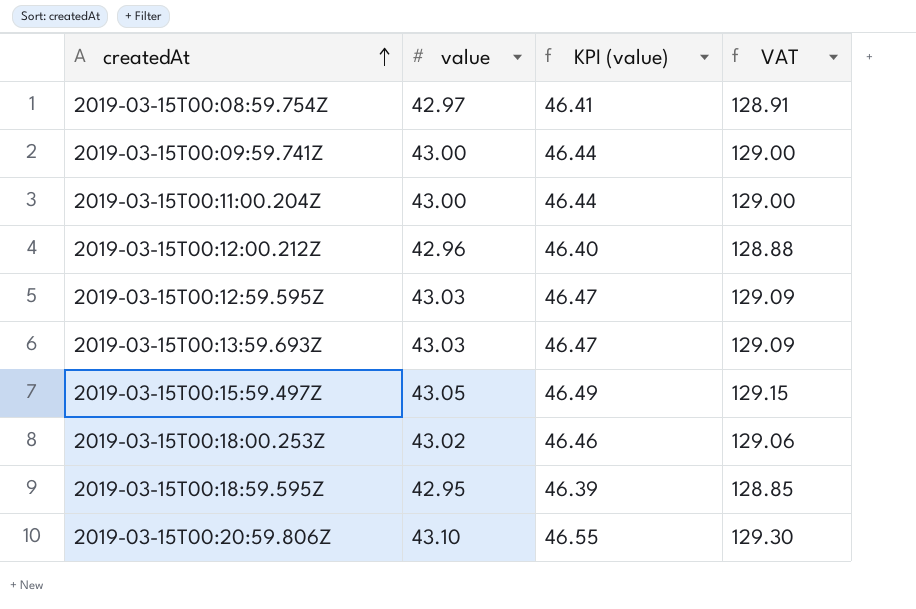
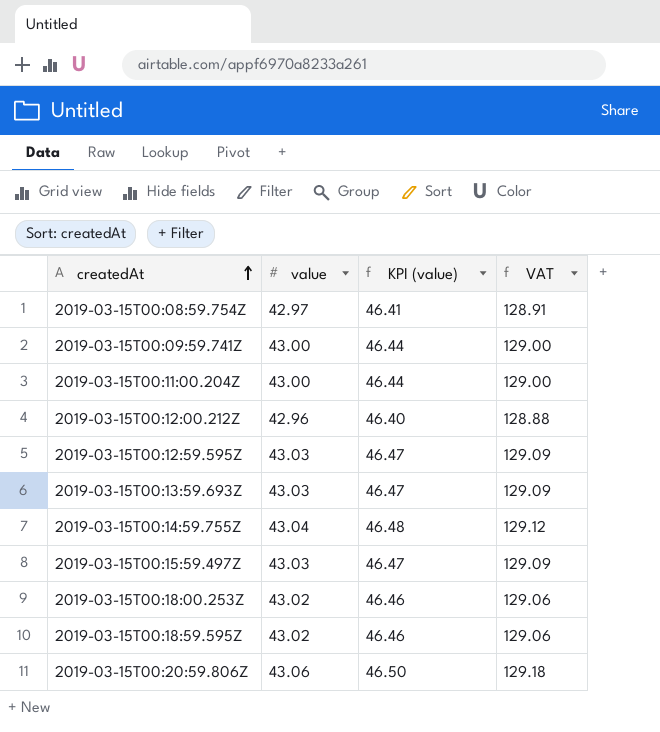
row 2019-03-15T00:14:59.755Z: none -> 43.04 | 46.48 | 129.12
2019-03-15T00:15:59.497Z | value: 43.05 -> 43.03
2019-03-15T00:15:59.497Z | KPI (value): 46.49 -> 46.47
2019-03-15T00:15:59.497Z | VAT: 129.15 -> 129.09
2019-03-15T00:18:59.595Z | value: 42.95 -> 43.02
2019-03-15T00:18:59.595Z | KPI (value): 46.39 -> 46.46
2019-03-15T00:18:59.595Z | VAT: 128.85 -> 129.06
2019-03-15T00:20:59.806Z | value: 43.10 -> 43.06
2019-03-15T00:20:59.806Z | KPI (value): 46.55 -> 46.50
2019-03-15T00:20:59.806Z | VAT: 129.30 -> 129.18

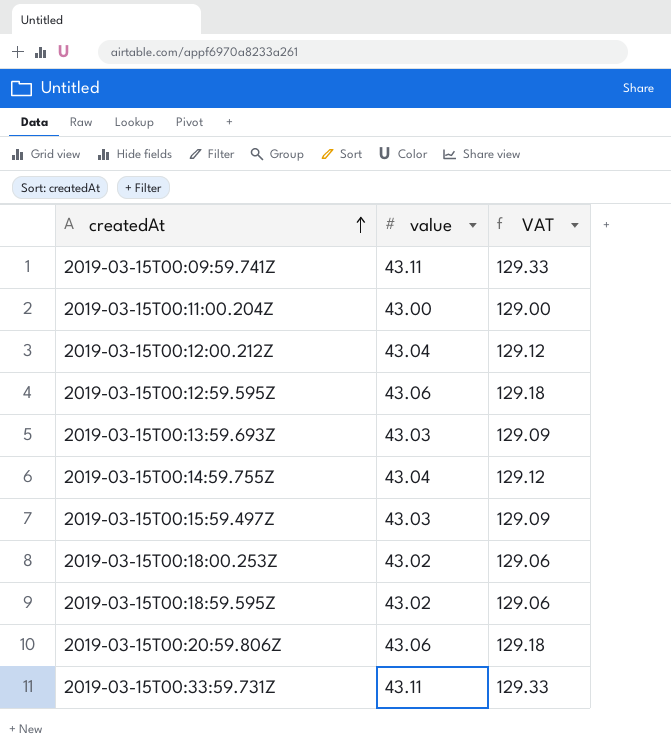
column KPI (value) | formula: [value] * 1.08 -> none
row 2019-03-15T00:08:59.754Z: 42.97 | 46.41 | 128.91 -> none
2019-03-15T00:09:59.741Z | value: 43.00 -> 43.11
2019-03-15T00:09:59.741Z | VAT: 129.00 -> 129.33
2019-03-15T00:12:00.212Z | value: 42.96 -> 43.04
2019-03-15T00:12:00.212Z | VAT: 128.88 -> 129.12
2019-03-15T00:12:59.595Z | value: 43.03 -> 43.06
2019-03-15T00:12:59.595Z | VAT: 129.09 -> 129.18
row 2019-03-15T00:33:59.731Z: none -> 43.11 | 129.33

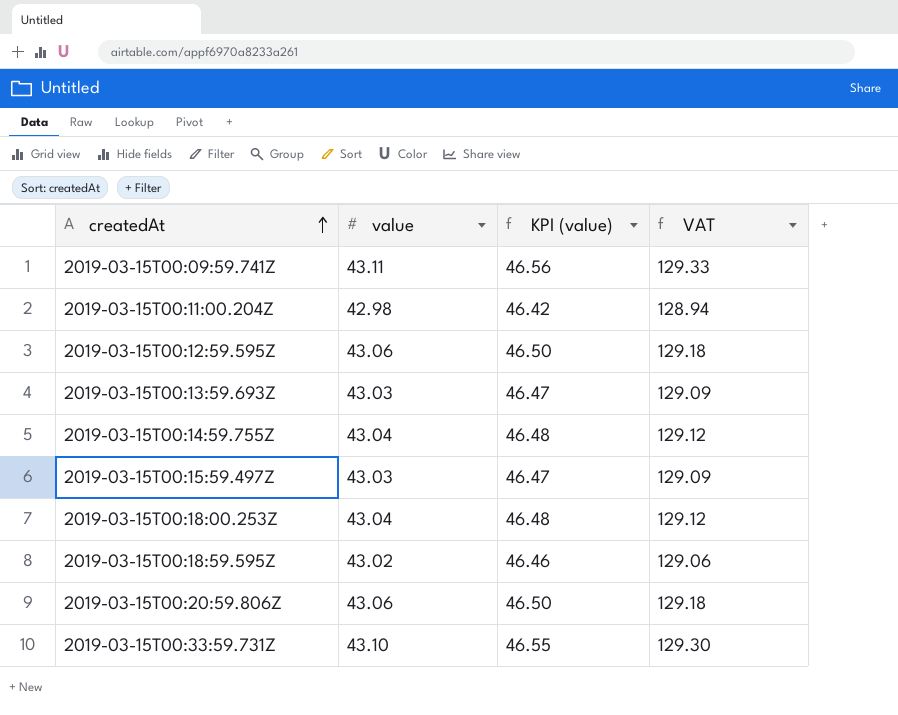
column KPI (value) | formula: none -> [value] * 1.08
row 2019-03-15T00:12:00.212Z: 43.04 | 129.12 -> none
2019-03-15T00:11:00.204Z | value: 43.00 -> 42.98
2019-03-15T00:11:00.204Z | VAT: 129.00 -> 128.94
2019-03-15T00:18:00.253Z | value: 43.02 -> 43.04
2019-03-15T00:18:00.253Z | VAT: 129.06 -> 129.12
2019-03-15T00:33:59.731Z | value: 43.11 -> 43.10
2019-03-15T00:33:59.731Z | VAT: 129.33 -> 129.30

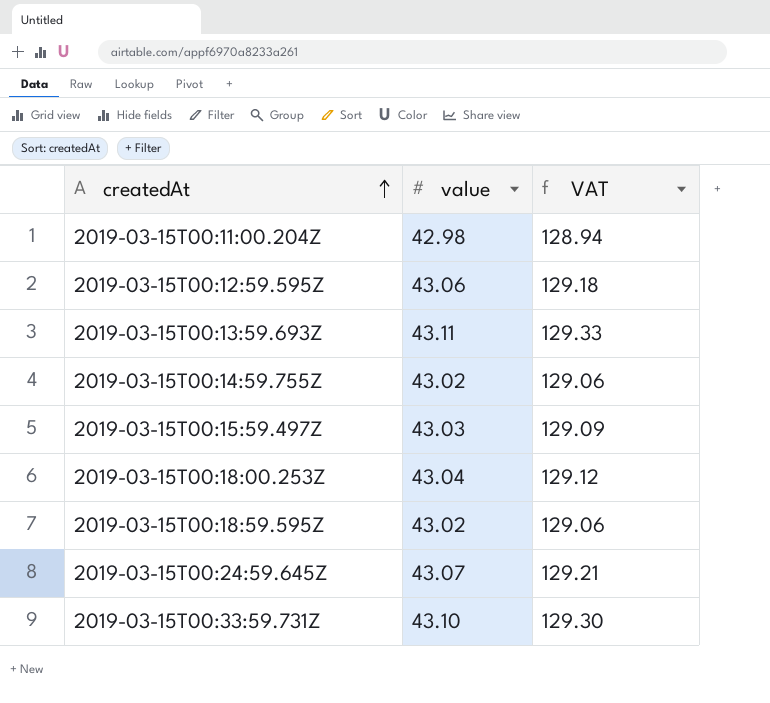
column KPI (value) | formula: [value] * 1.08 -> none
row 2019-03-15T00:09:59.741Z: 43.11 | 46.56 | 129.33 -> none
row 2019-03-15T00:20:59.806Z: 43.06 | 46.50 | 129.18 -> none
2019-03-15T00:13:59.693Z | value: 43.03 -> 43.11
2019-03-15T00:13:59.693Z | VAT: 129.09 -> 129.33
2019-03-15T00:14:59.755Z | value: 43.04 -> 43.02
2019-03-15T00:14:59.755Z | VAT: 129.12 -> 129.06
row 2019-03-15T00:24:59.645Z: none -> 43.07 | 129.21

